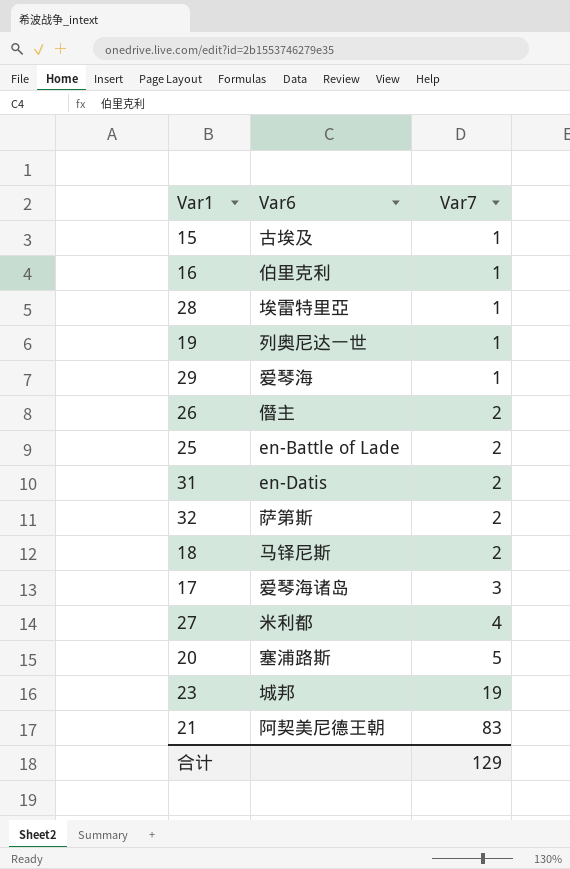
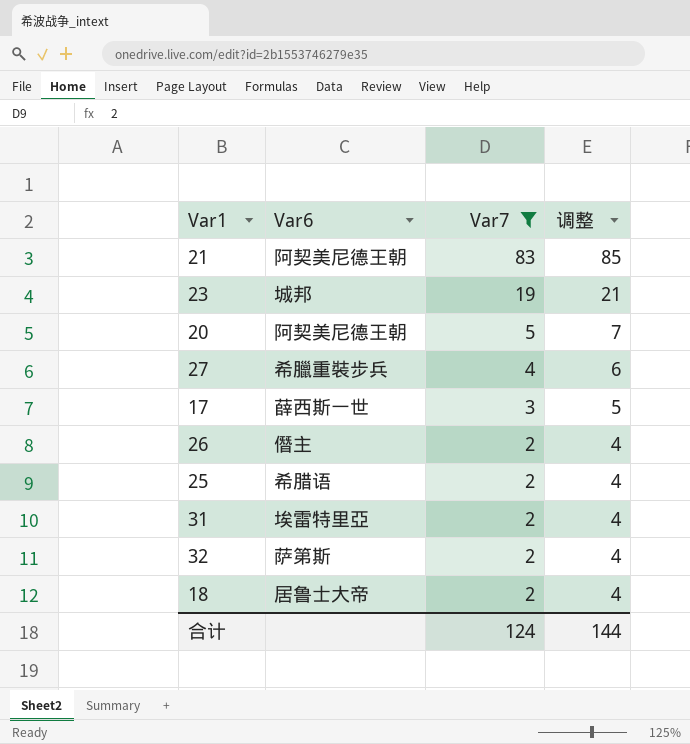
filter: none -> Var7 != 1
row order: Var7 ascending -> Var7 descending
column 调整 | formula: none -> [Var7] + 2
20 | Var6: 塞浦路斯 -> 阿契美尼德王朝
27 | Var6: 米利都 -> 希臘重裝步兵
17 | Var6: 爱琴海诸岛 -> 薛西斯一世
25 | Var6: en-Battle of Lade -> 希腊语
31 | Var6: en-Datis -> 埃雷特里亞
18 | Var6: 马铎尼斯 -> 居鲁士大帝
合计 | Var7: 129 -> 124

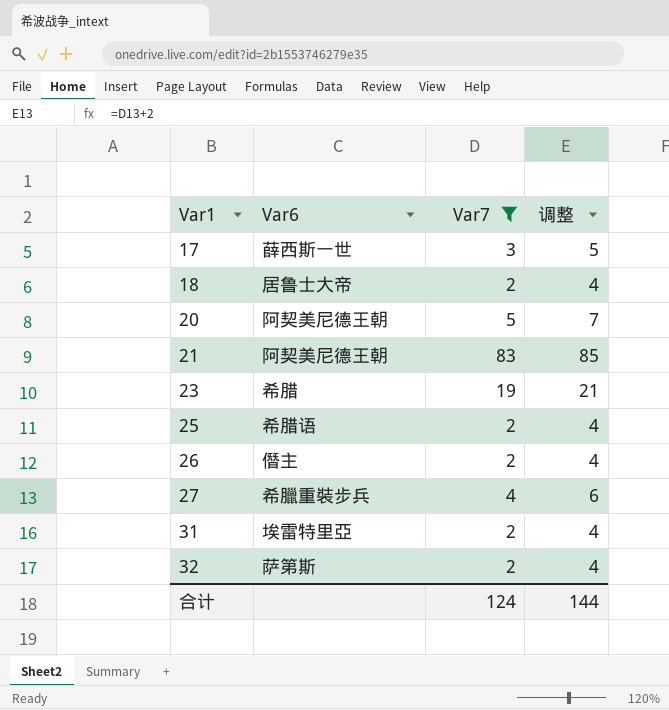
row order: Var7 descending -> Var1 ascending
23 | Var6: 城邦 -> 希腊

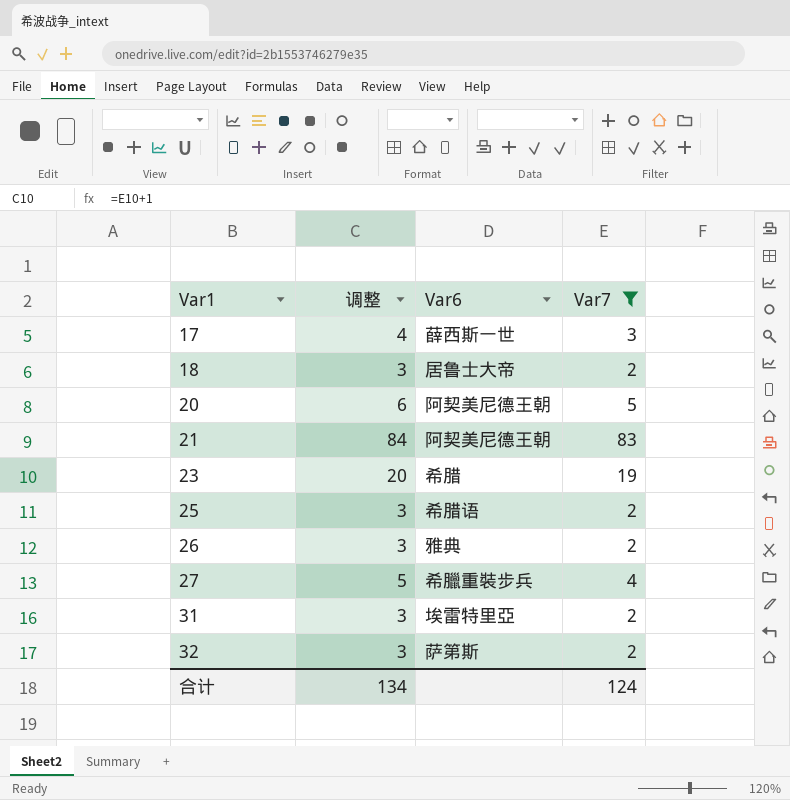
column 调整 | formula: [Var7] + 2 -> [Var7] + 1
column 调整 | position: 4 -> 2
26 | Var6: 僭主 -> 雅典
合计 | 调整: 144 -> 134

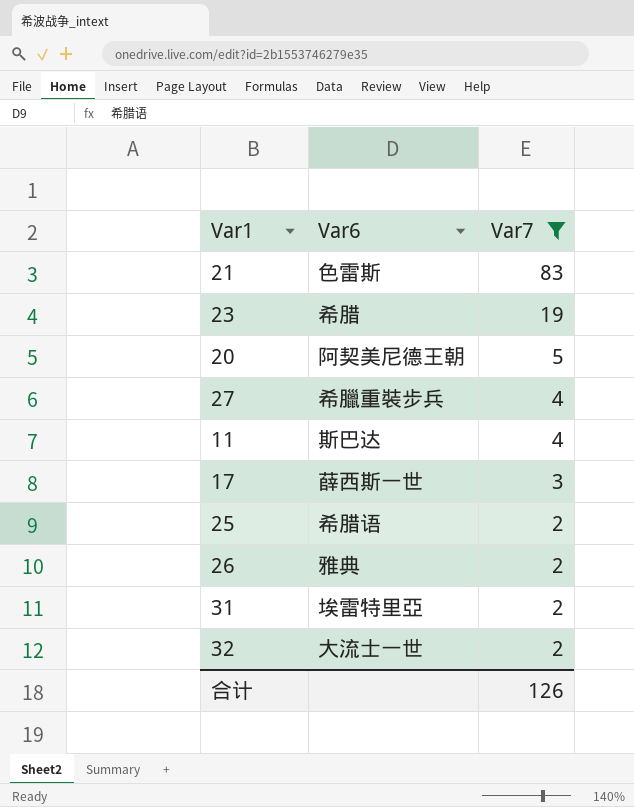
row order: Var1 ascending -> Var7 descending
column 调整 | formula: [Var7] + 1 -> none
row 18: 3 | 居鲁士大帝 | 2 -> none
21 | Var6: 阿契美尼德王朝 -> 色雷斯
row 11: none -> 斯巴达 | 4
32 | Var6: 萨第斯 -> 大流士一世
合计 | Var7: 124 -> 126

